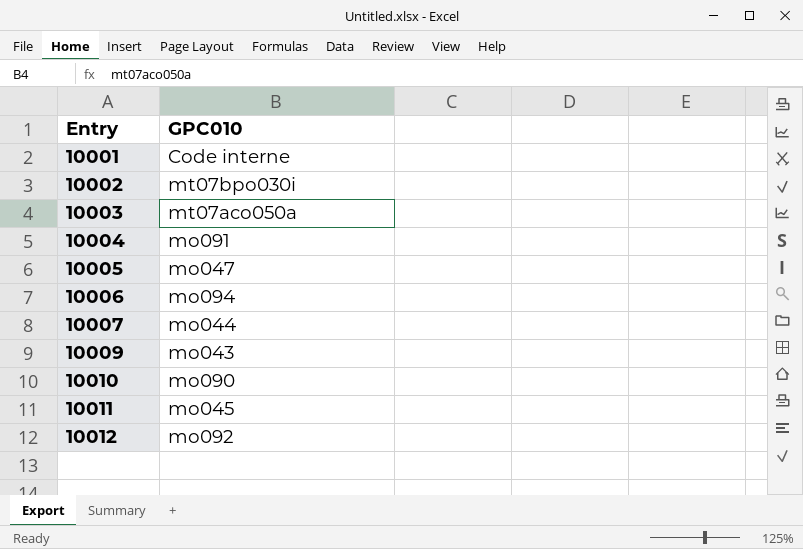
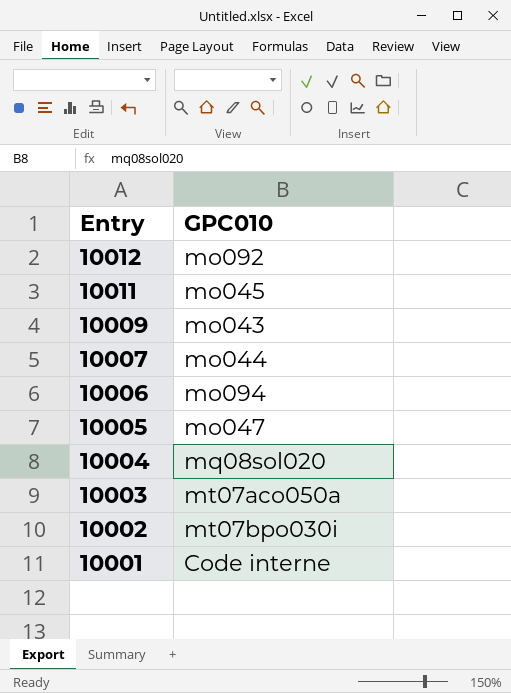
row order: Entry ascending -> Entry descending
row 10010: mo090 -> none
10004 | GPC010: mo091 -> mq08sol020

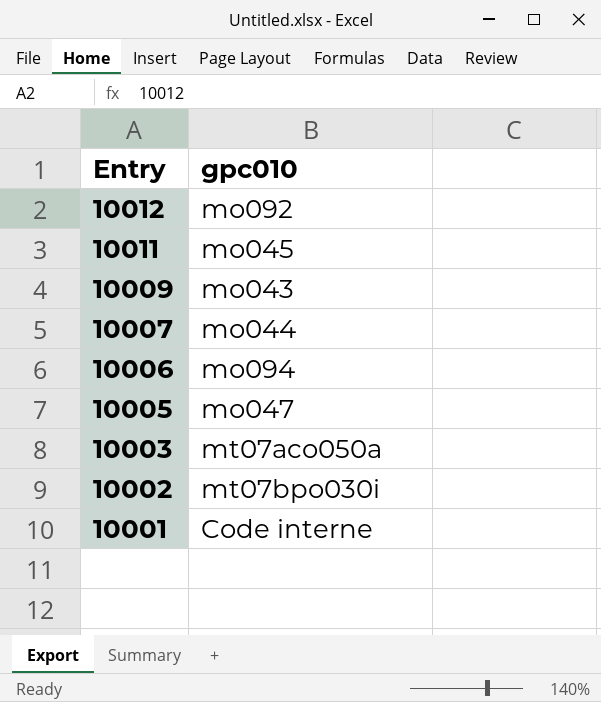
column name: GPC010 -> gpc010
row 10004: mq08sol020 -> none

